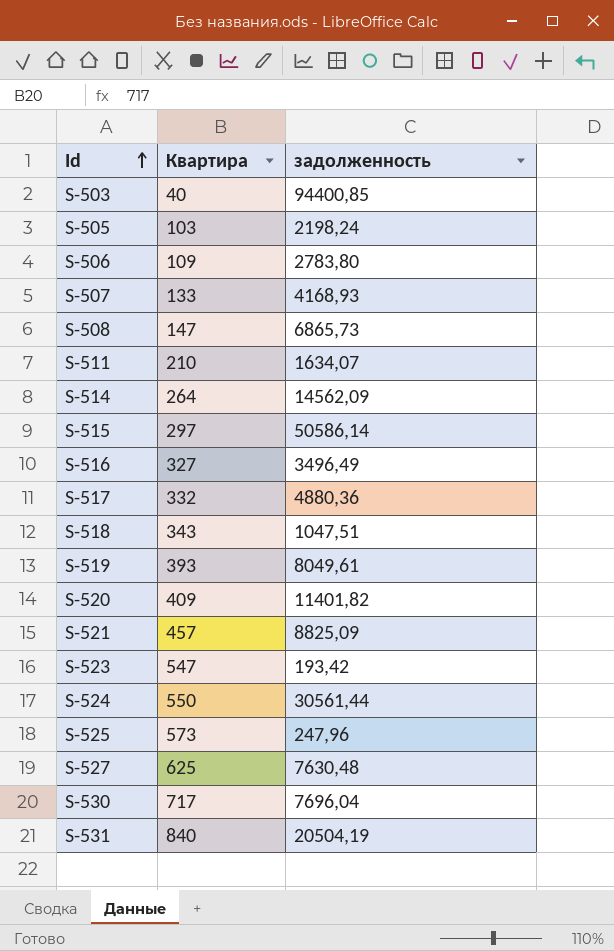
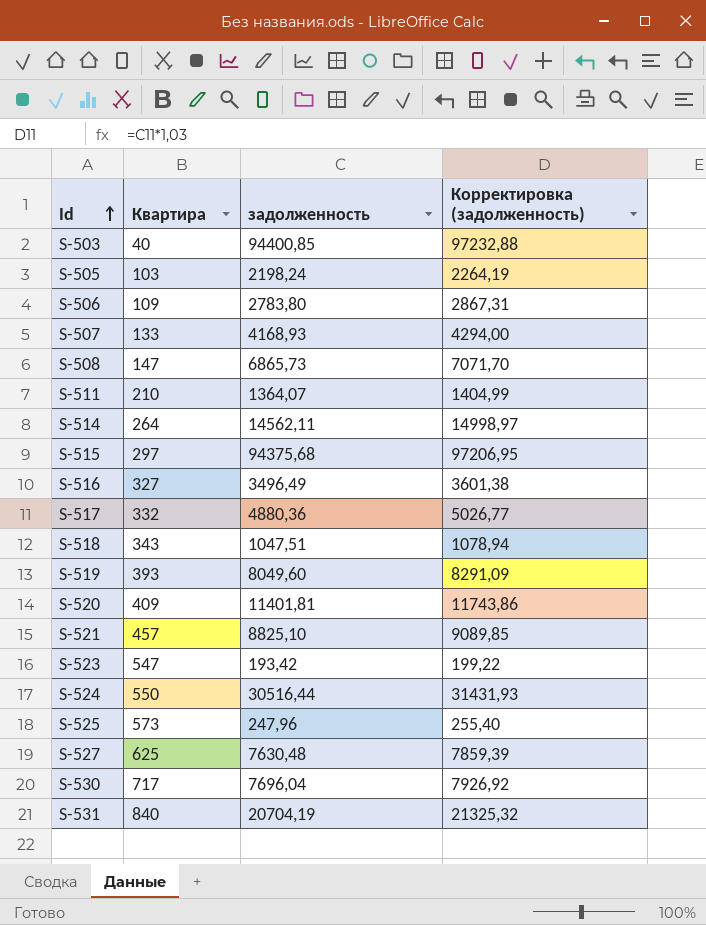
column Корректировка (задолженность) | formula: none -> [задолженность] * 1,03
S-511 | задолженность: 1634,07 -> 1364,07
S-514 | задолженность: 14562,09 -> 14562,11
S-515 | задолженность: 50586,14 -> 94375,68
S-519 | задолженность: 8049,61 -> 8049,60
S-520 | задолженность: 11401,82 -> 11401,81
S-521 | задолженность: 8825,09 -> 8825,10
S-524 | задолженность: 30561,44 -> 30516,44
S-531 | задолженность: 20504,19 -> 20704,19

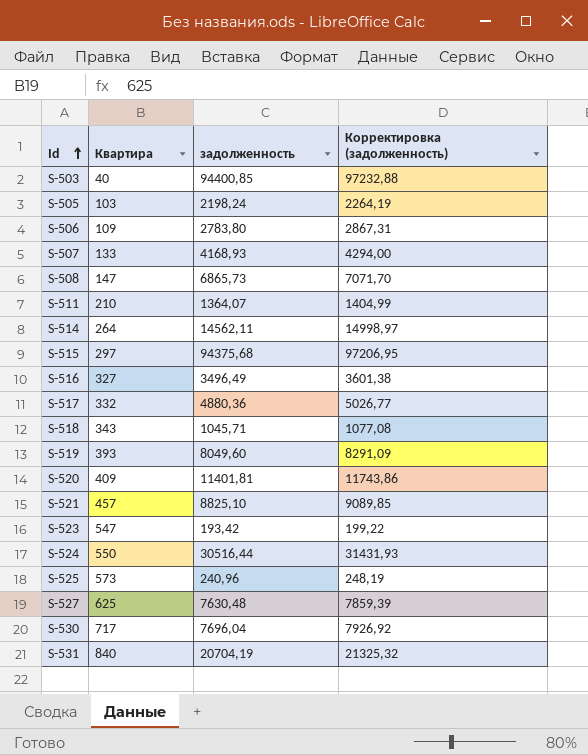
S-518 | задолженность: 1047,51 -> 1045,71
S-518 | Корректировка (задолженность): 1078,94 -> 1077,08
S-525 | задолженность: 247,96 -> 240,96
S-525 | Корректировка (задолженность): 255,40 -> 248,19

